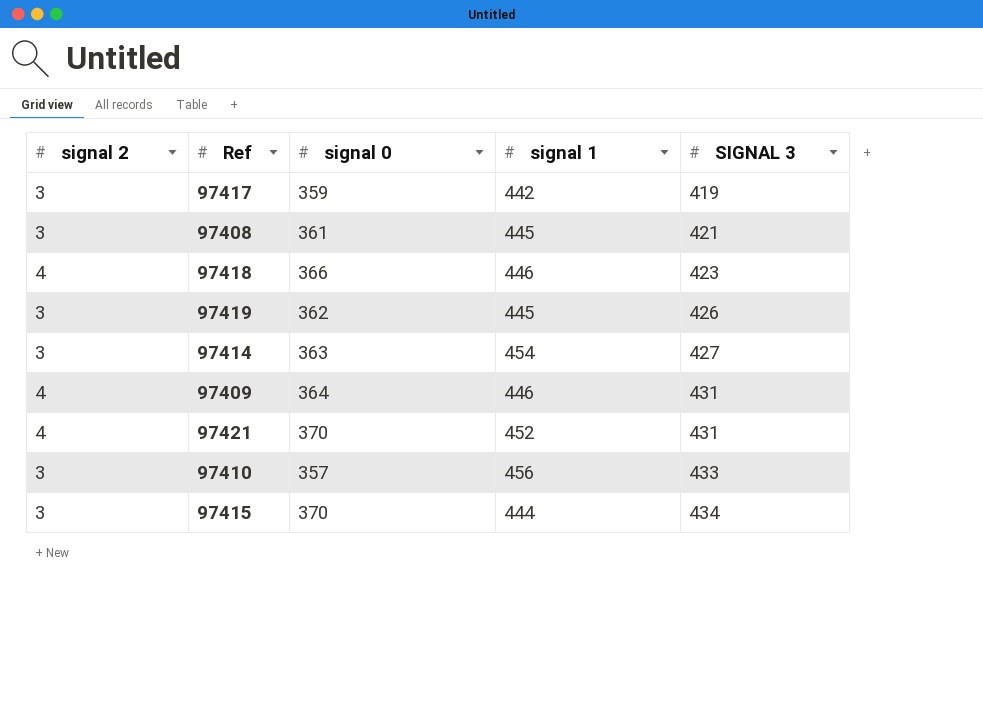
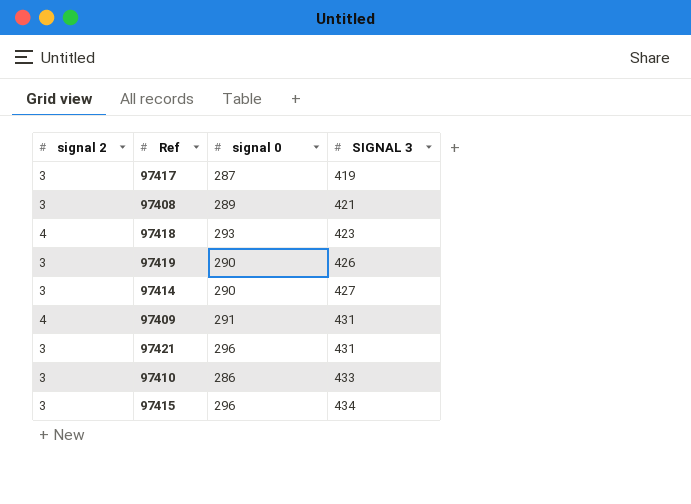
column signal 1 | position: 4 -> none
97417 | signal 0: 359 -> 287
97408 | signal 0: 361 -> 289
97418 | signal 0: 366 -> 293
97419 | signal 0: 362 -> 290
97414 | signal 0: 363 -> 290
97409 | signal 0: 364 -> 291
97421 | signal 2: 4 -> 3
97421 | signal 0: 370 -> 296
97410 | signal 0: 357 -> 286
97415 | signal 0: 370 -> 296

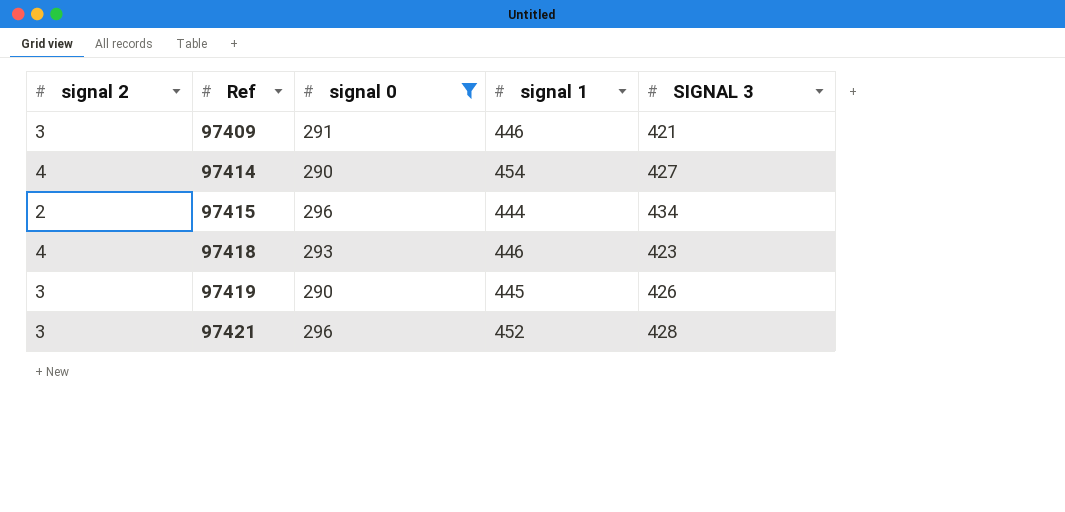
filter: none -> signal 0 >= 290
row order: SIGNAL 3 ascending -> Ref ascending
column signal 1 | position: none -> 4
97409 | signal 2: 4 -> 3
97409 | SIGNAL 3: 431 -> 421
97414 | signal 2: 3 -> 4
97415 | signal 2: 3 -> 2
97421 | SIGNAL 3: 431 -> 428

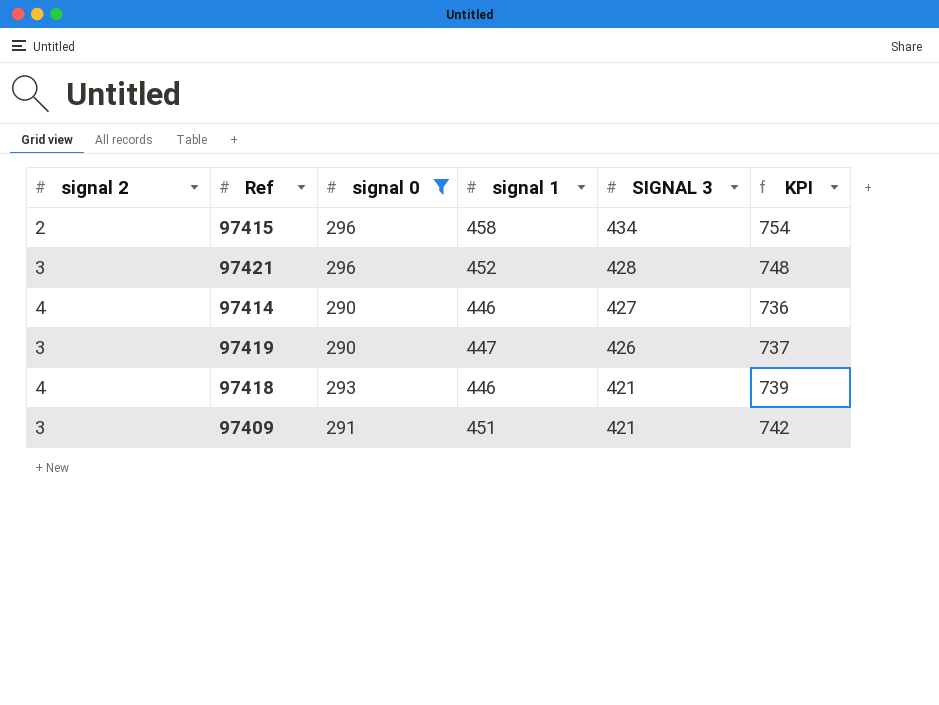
row order: Ref ascending -> SIGNAL 3 descending
column KPI | formula: none -> [signal 0] + [signal 1]
97415 | signal 1: 444 -> 458
97414 | signal 1: 454 -> 446
97419 | signal 1: 445 -> 447
97418 | SIGNAL 3: 423 -> 421
97409 | signal 1: 446 -> 451

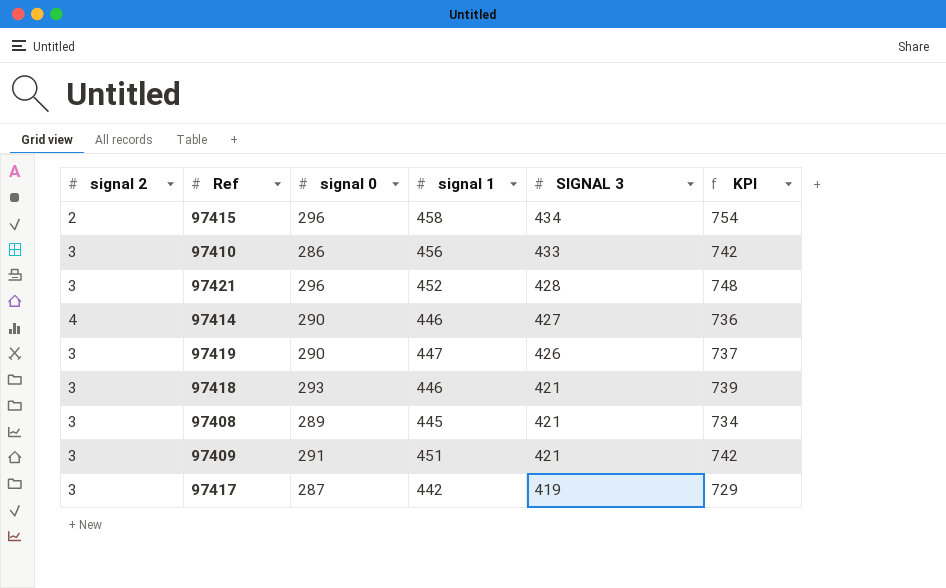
filter: signal 0 >= 290 -> none
97418 | signal 2: 4 -> 3

